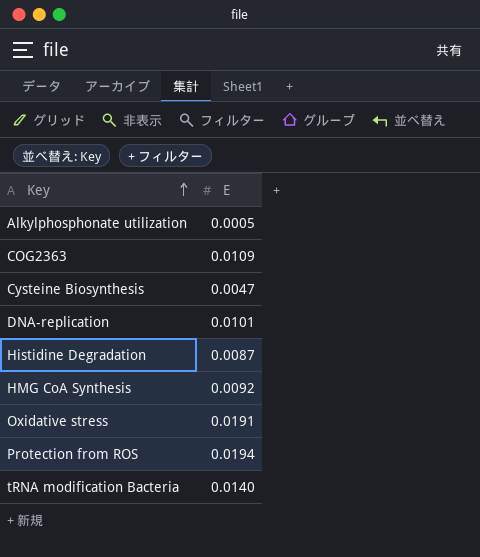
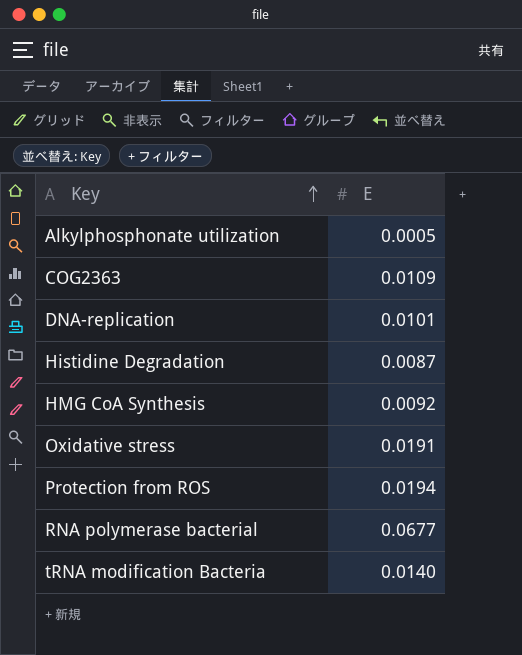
row Cysteine Biosynthesis: 0.0047 -> none
row RNA polymerase bacterial: none -> 0.0677

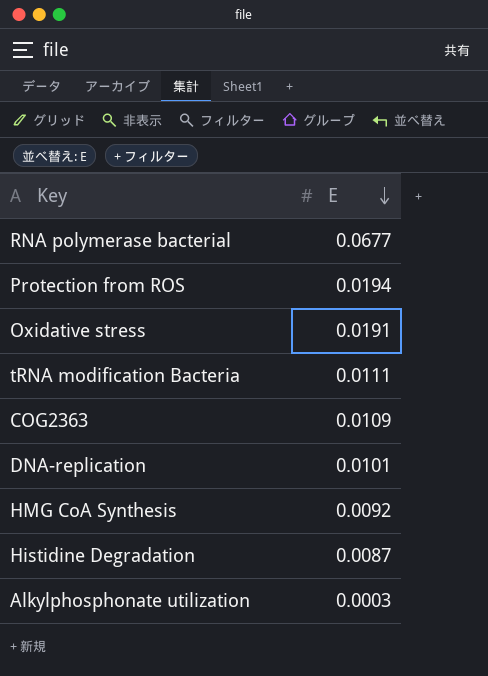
row order: Key ascending -> E descending
tRNA modification Bacteria | E: 0.0140 -> 0.0111
Alkylphosphonate utilization | E: 0.0005 -> 0.0003

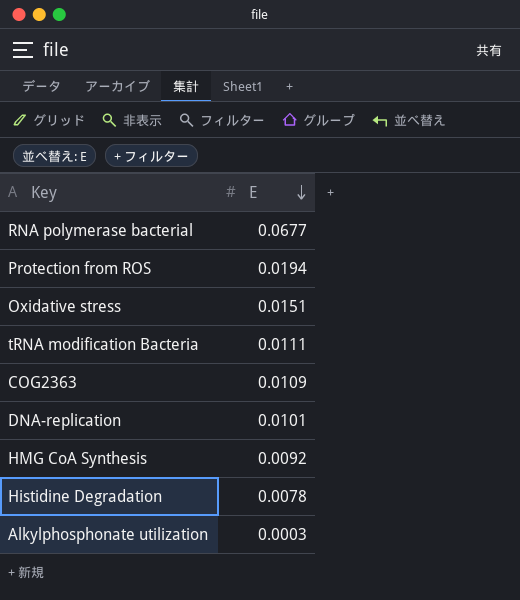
Oxidative stress | E: 0.0191 -> 0.0151
Histidine Degradation | E: 0.0087 -> 0.0078

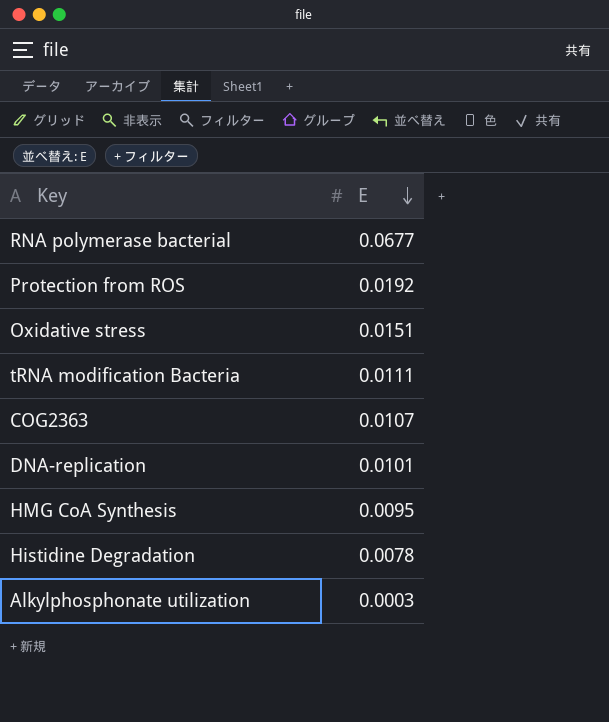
Protection from ROS | E: 0.0194 -> 0.0192
COG2363 | E: 0.0109 -> 0.0107
HMG CoA Synthesis | E: 0.0092 -> 0.0095

